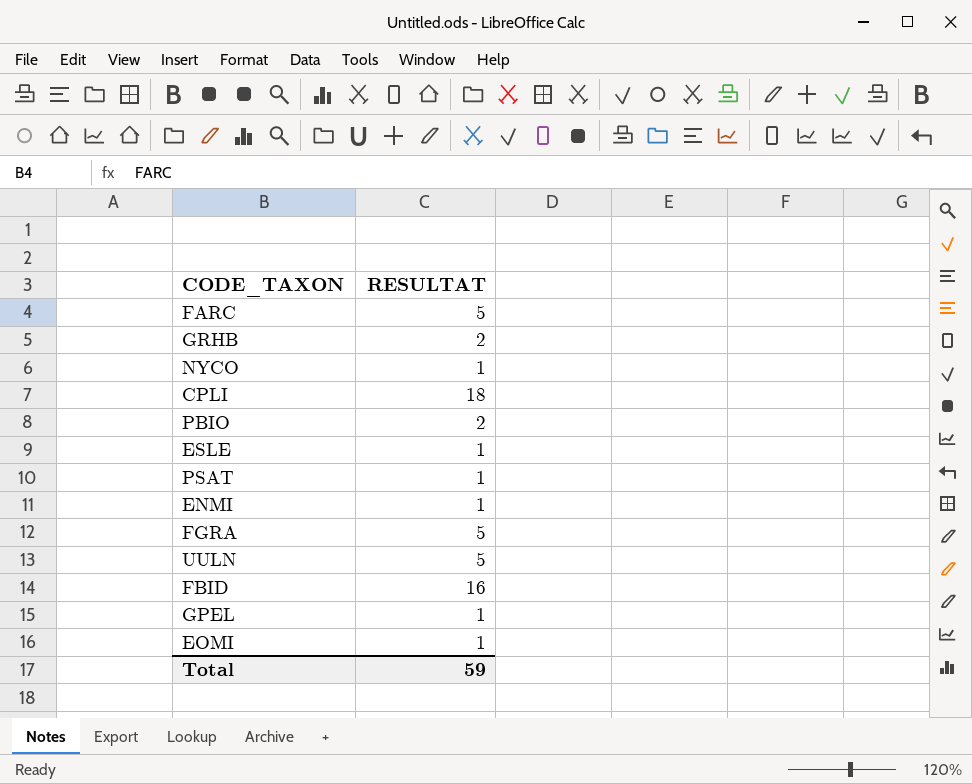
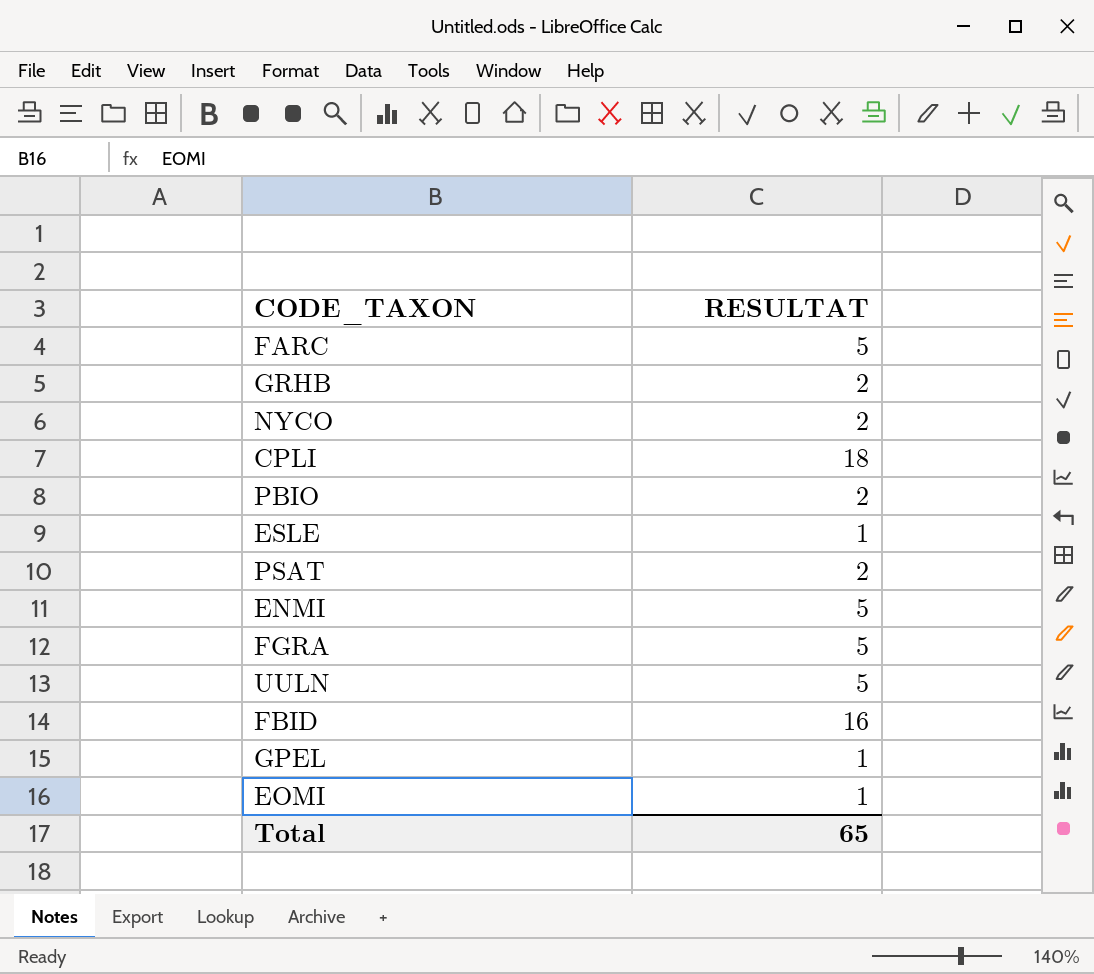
NYCO | RESULTAT: 1 -> 2
PSAT | RESULTAT: 1 -> 2
ENMI | RESULTAT: 1 -> 5
Total | RESULTAT: 59 -> 65

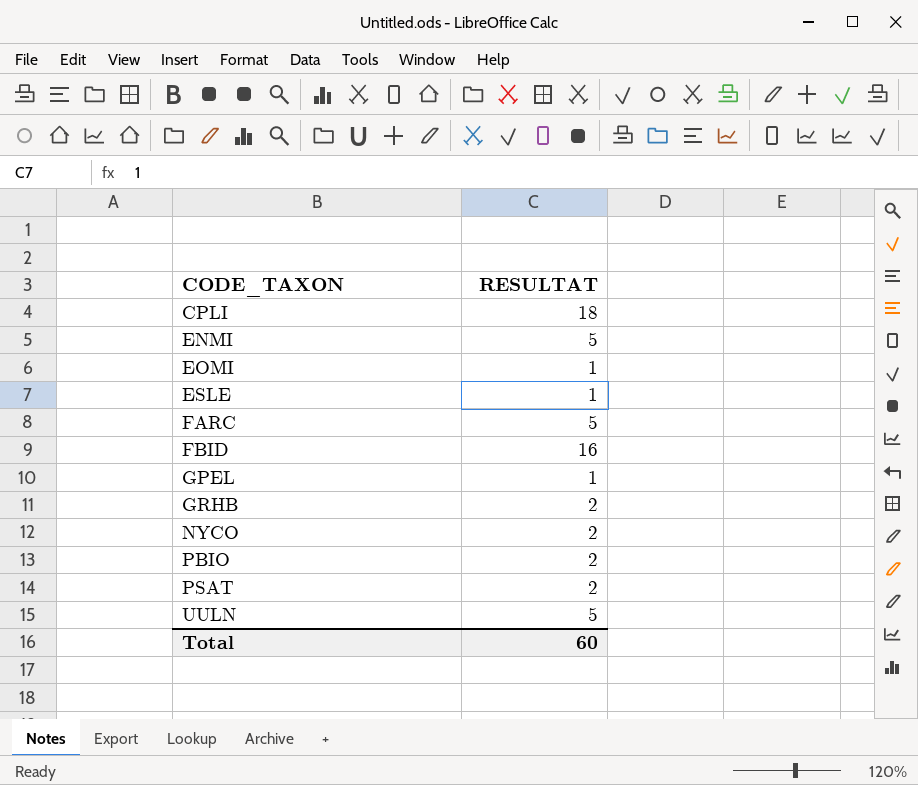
row order: none -> CODE_TAXON ascending
row FGRA: 5 -> none
Total | RESULTAT: 65 -> 60

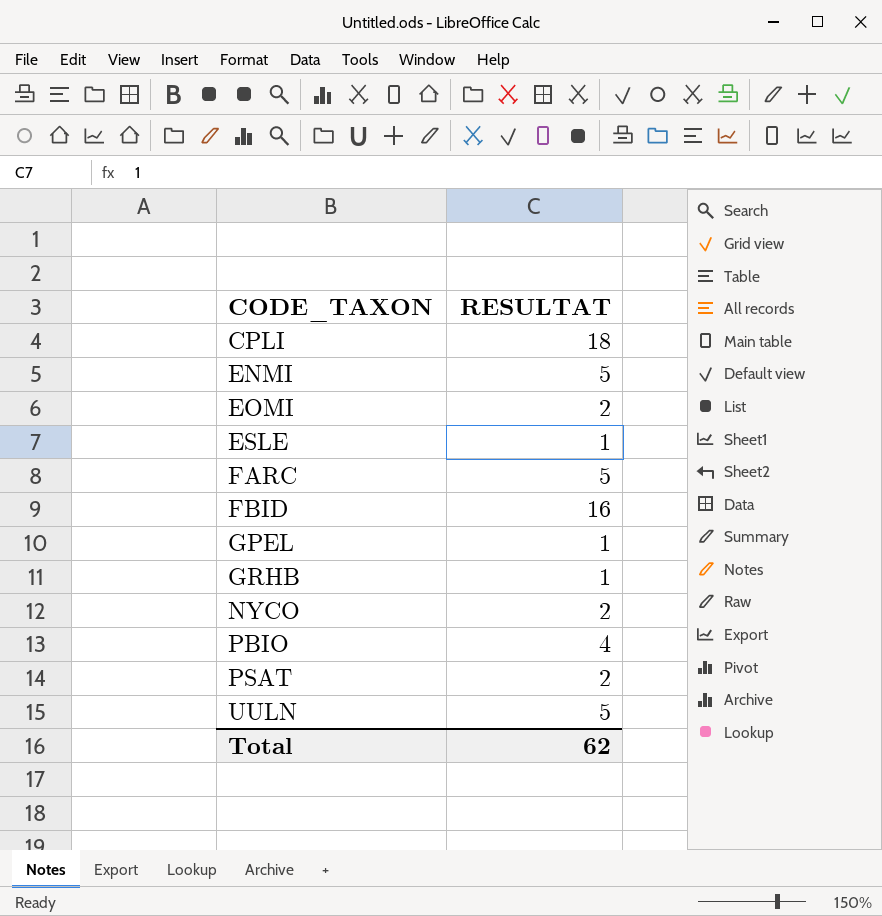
EOMI | RESULTAT: 1 -> 2
GRHB | RESULTAT: 2 -> 1
PBIO | RESULTAT: 2 -> 4
Total | RESULTAT: 60 -> 62

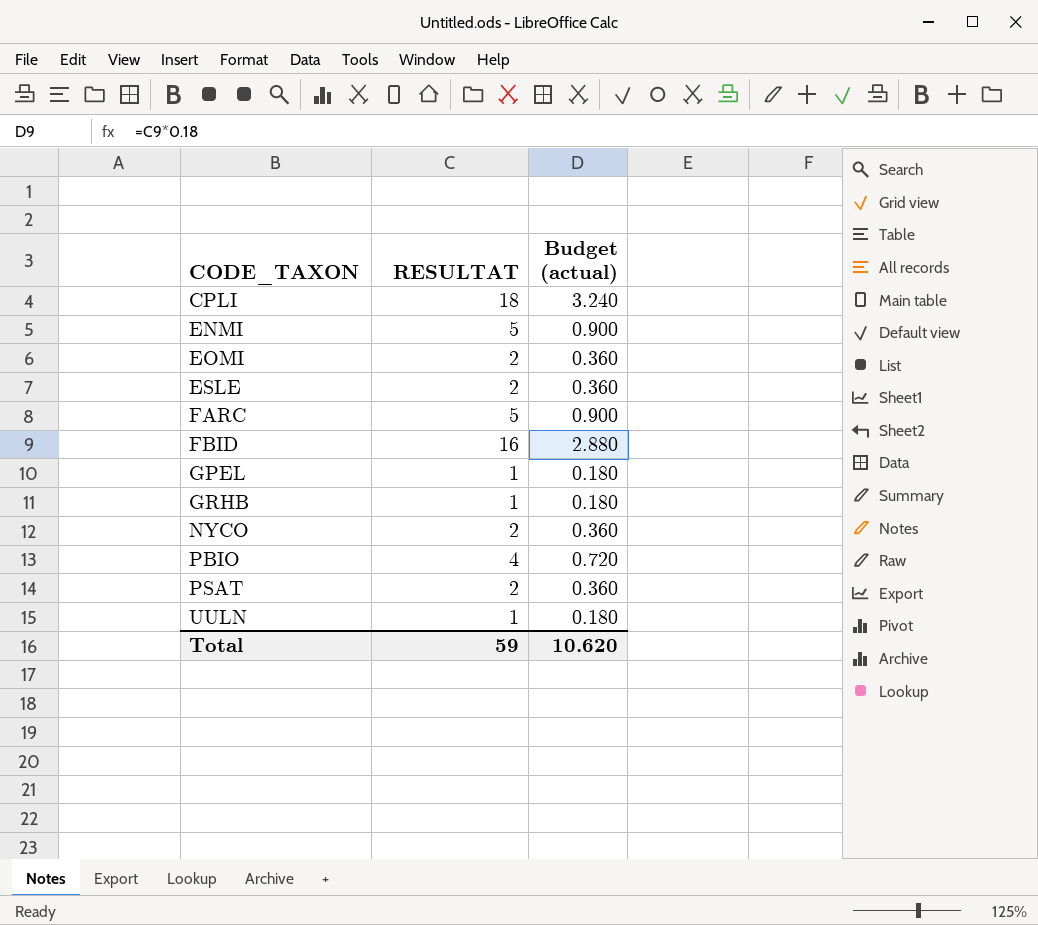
column Budget (actual) | formula: none -> [RESULTAT] * 0.18
ESLE | RESULTAT: 1 -> 2
UULN | RESULTAT: 5 -> 1
Total | RESULTAT: 62 -> 59

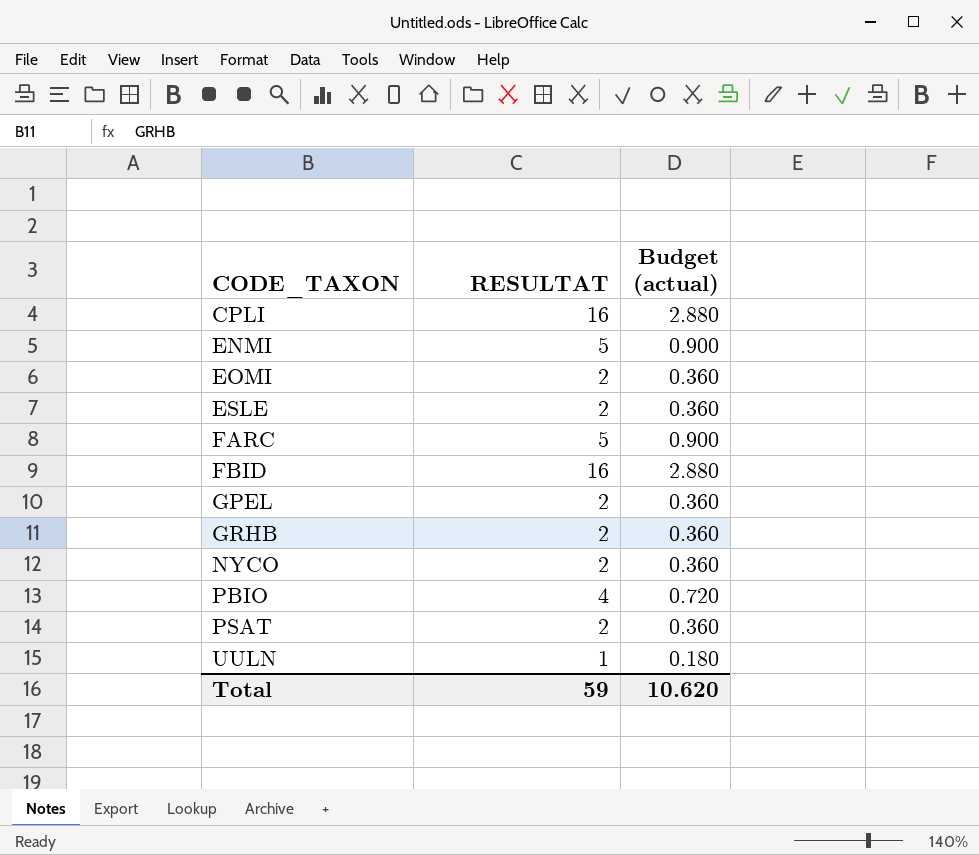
CPLI | RESULTAT: 18 -> 16
CPLI | Budget (actual): 3.240 -> 2.880
GPEL | RESULTAT: 1 -> 2
GPEL | Budget (actual): 0.180 -> 0.360
GRHB | RESULTAT: 1 -> 2
GRHB | Budget (actual): 0.180 -> 0.360

